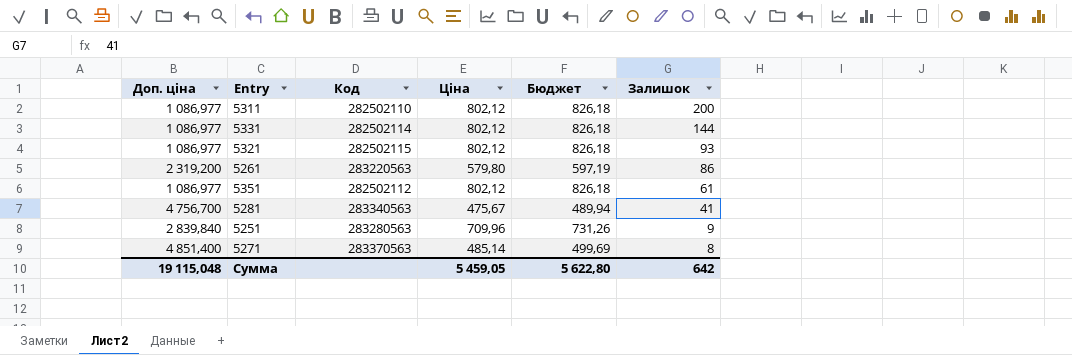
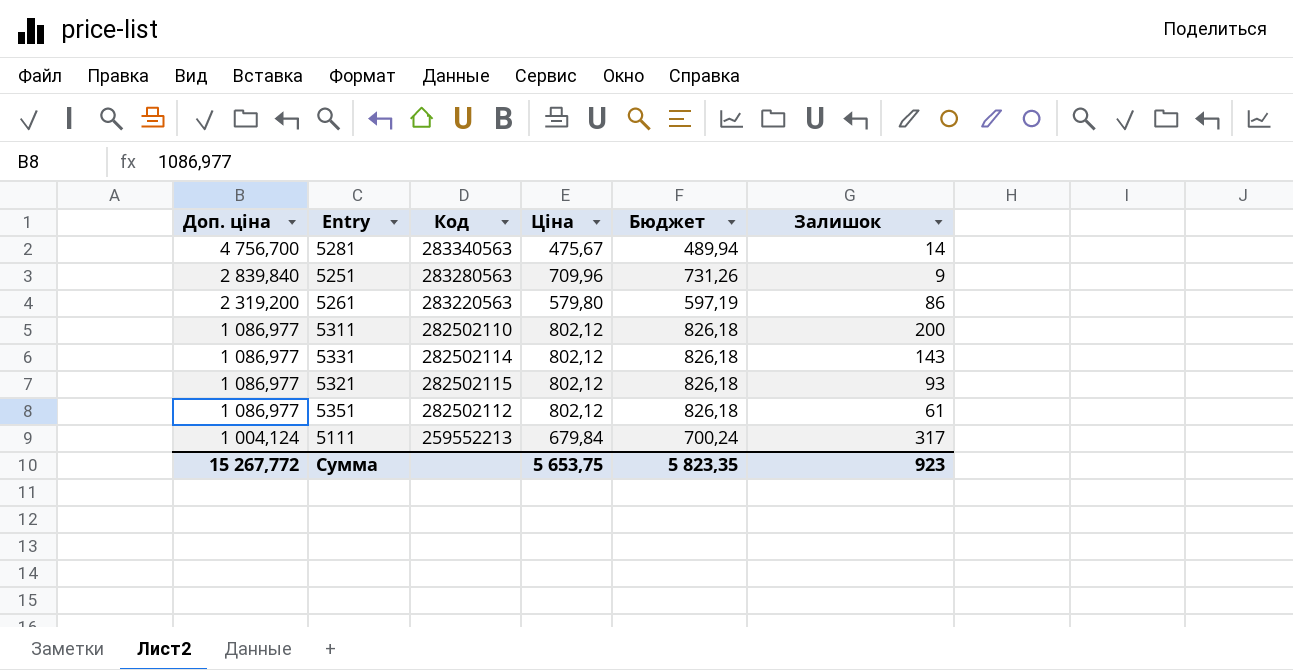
row order: Залишок descending -> Доп. ціна descending
row 5271: 4 851,400 | 283370563 | 485,14 | 499,69 | 8 -> none
5281 | Залишок: 41 -> 14
5331 | Залишок: 144 -> 143
row 5111: none -> 1 004,124 | 259552213 | 679,84 | 700,24 | 317
Сумма | Доп. ціна: 19 115,048 -> 15 267,772
Сумма | Ціна: 5 459,05 -> 5 653,75
Сумма | Бюджет: 5 622,80 -> 5 823,35
Сумма | Залишок: 642 -> 923

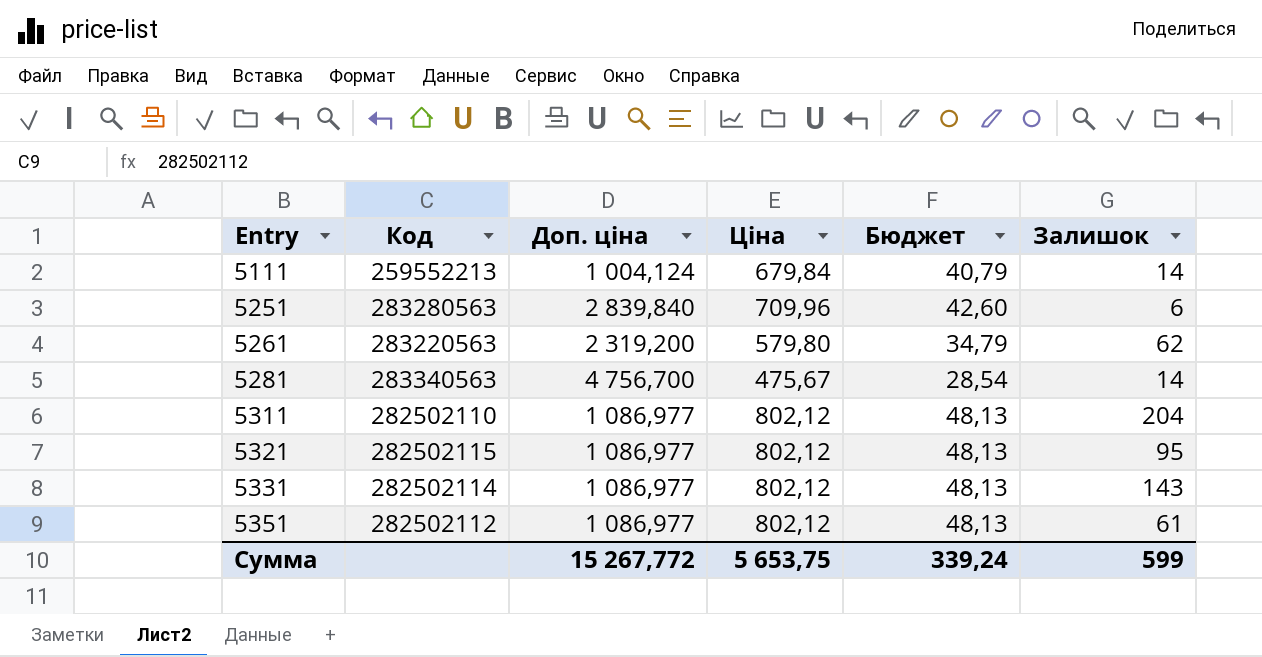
row order: Доп. ціна descending -> Entry ascending
column Доп. ціна | position: 1 -> 3
column Бюджет | formula: [Ціна] * 1,03 -> [Ціна] * 0,06
5111 | Залишок: 317 -> 14
5251 | Залишок: 9 -> 6
5261 | Залишок: 86 -> 62
5311 | Залишок: 200 -> 204
5321 | Залишок: 93 -> 95
Сумма | Бюджет: 5 823,35 -> 339,24
Сумма | Залишок: 923 -> 599

